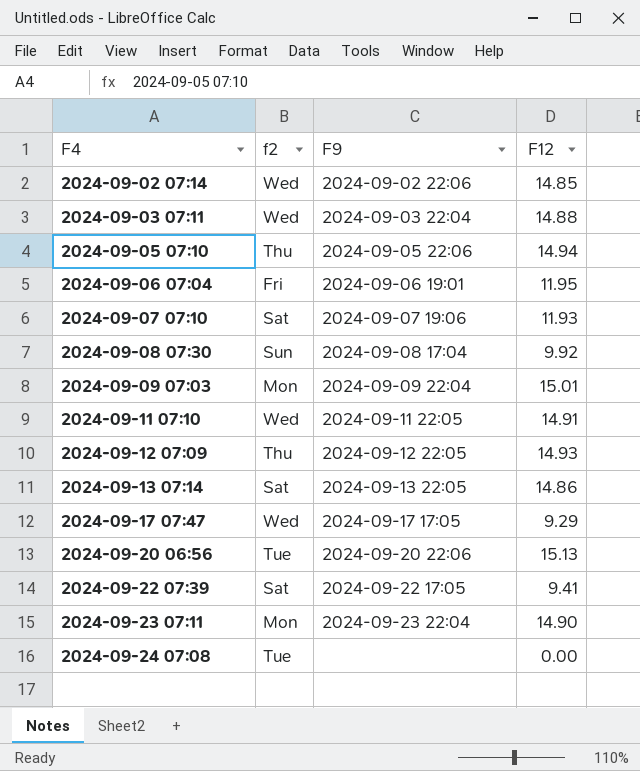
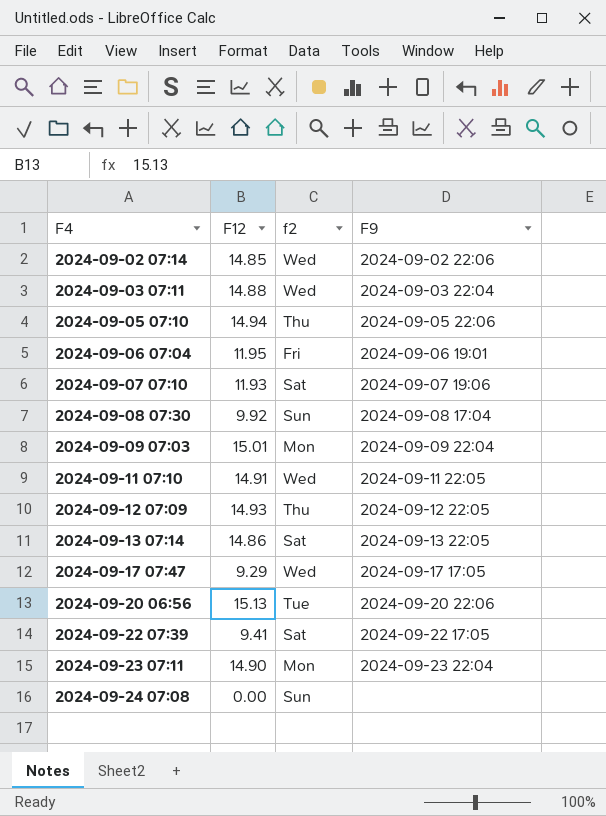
column F12 | position: 4 -> 2
2024-09-24 07:08 | f2: Tue -> Sun

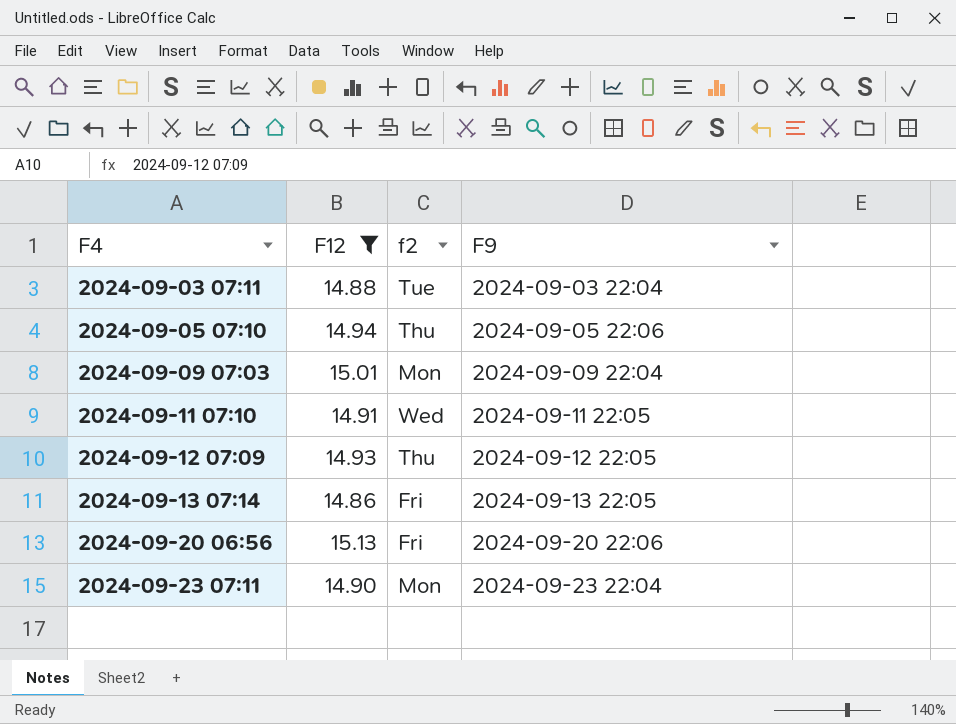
filter: none -> F12 >= 14.86
2024-09-03 07:11 | f2: Wed -> Tue
2024-09-13 07:14 | f2: Sat -> Fri
2024-09-20 06:56 | f2: Tue -> Fri

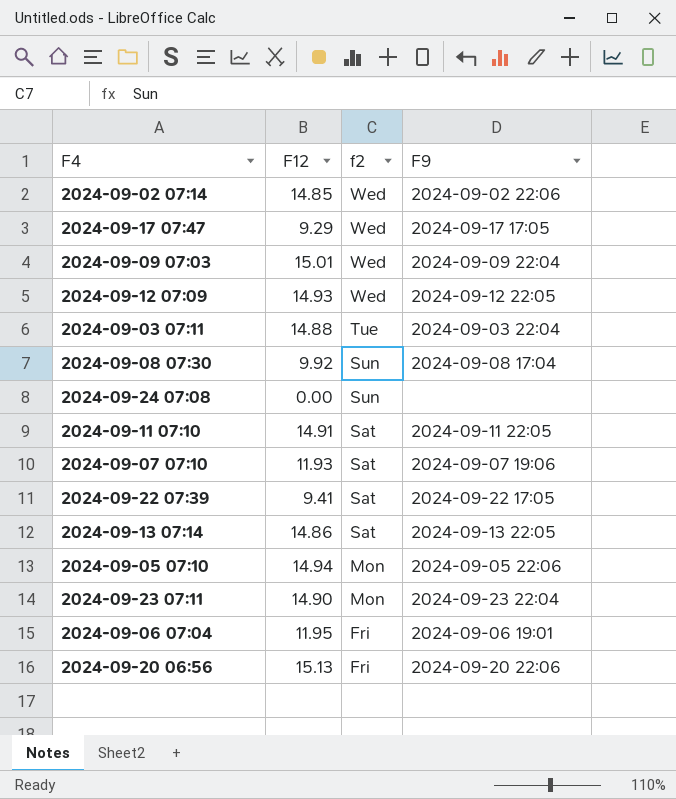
filter: F12 >= 14.86 -> none
row order: F4 ascending -> f2 descending
2024-09-09 07:03 | f2: Mon -> Wed
2024-09-12 07:09 | f2: Thu -> Wed
2024-09-11 07:10 | f2: Wed -> Sat
2024-09-13 07:14 | f2: Fri -> Sat
2024-09-05 07:10 | f2: Thu -> Mon

